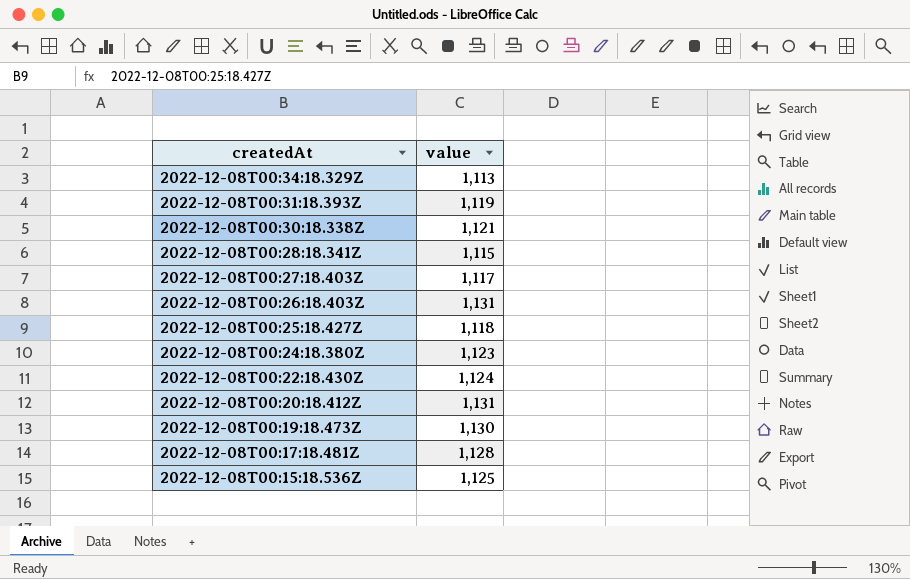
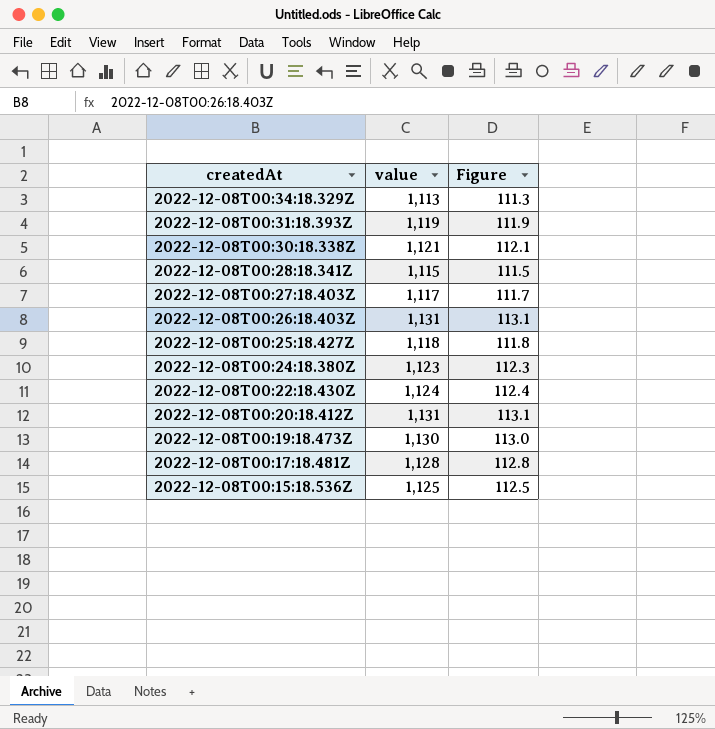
column Figure | formula: none -> [value] * 0.1

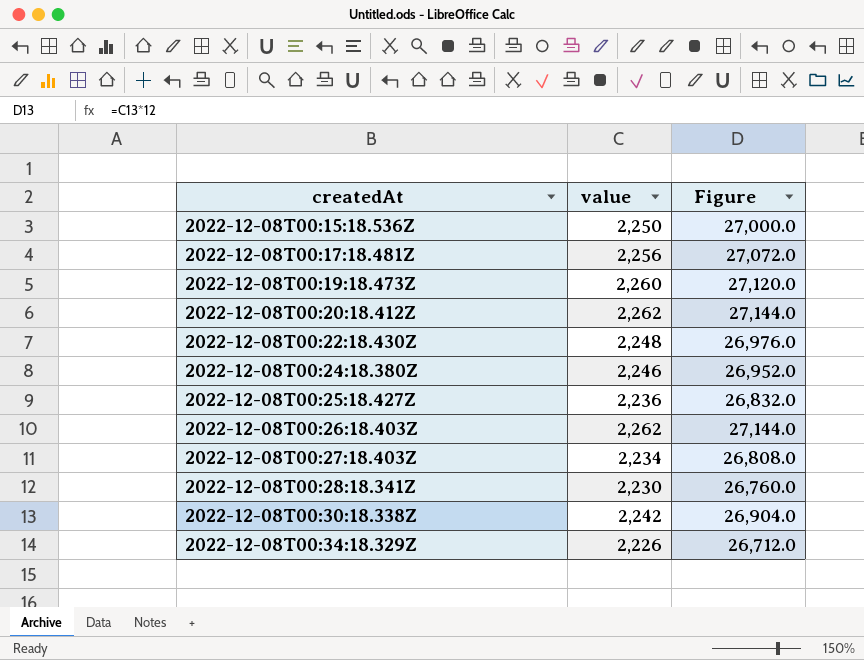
row order: createdAt descending -> createdAt ascending
column Figure | formula: [value] * 0.1 -> [value] * 12
row 2022-12-08T00:31:18.393Z: 1,119 | 111.9 -> none
2022-12-08T00:15:18.536Z | value: 1,125 -> 2,250
2022-12-08T00:17:18.481Z | value: 1,128 -> 2,256
2022-12-08T00:19:18.473Z | value: 1,130 -> 2,260
2022-12-08T00:20:18.412Z | value: 1,131 -> 2,262
2022-12-08T00:22:18.430Z | value: 1,124 -> 2,248
2022-12-08T00:24:18.380Z | value: 1,123 -> 2,246
2022-12-08T00:25:18.427Z | value: 1,118 -> 2,236
2022-12-08T00:26:18.403Z | value: 1,131 -> 2,262
2022-12-08T00:27:18.403Z | value: 1,117 -> 2,234
2022-12-08T00:28:18.341Z | value: 1,115 -> 2,230
2022-12-08T00:30:18.338Z | value: 1,121 -> 2,242
2022-12-08T00:34:18.329Z | value: 1,113 -> 2,226

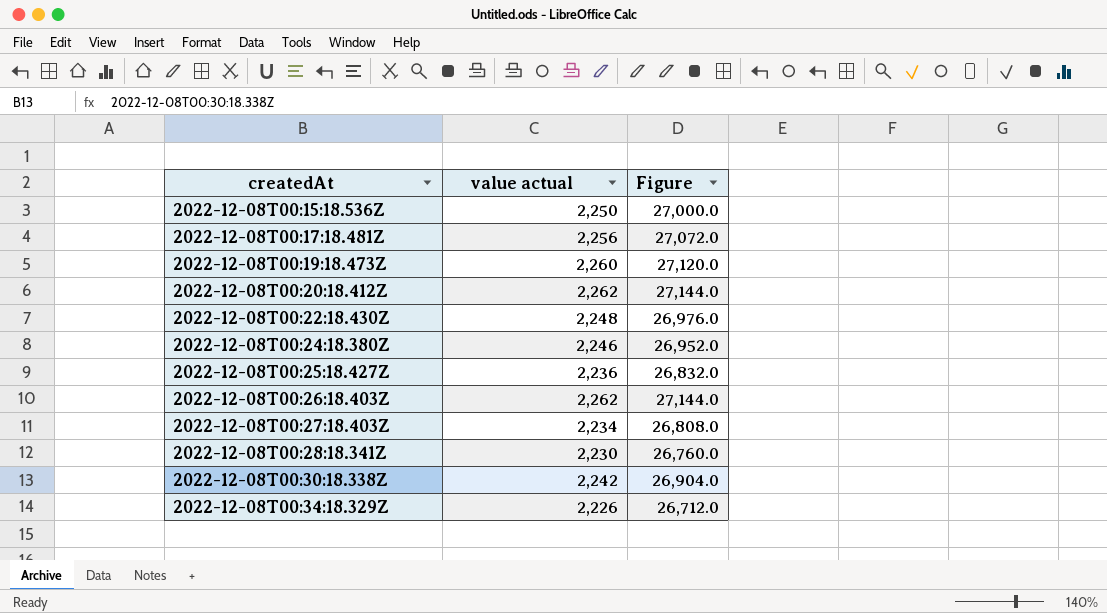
column name: value -> value actual

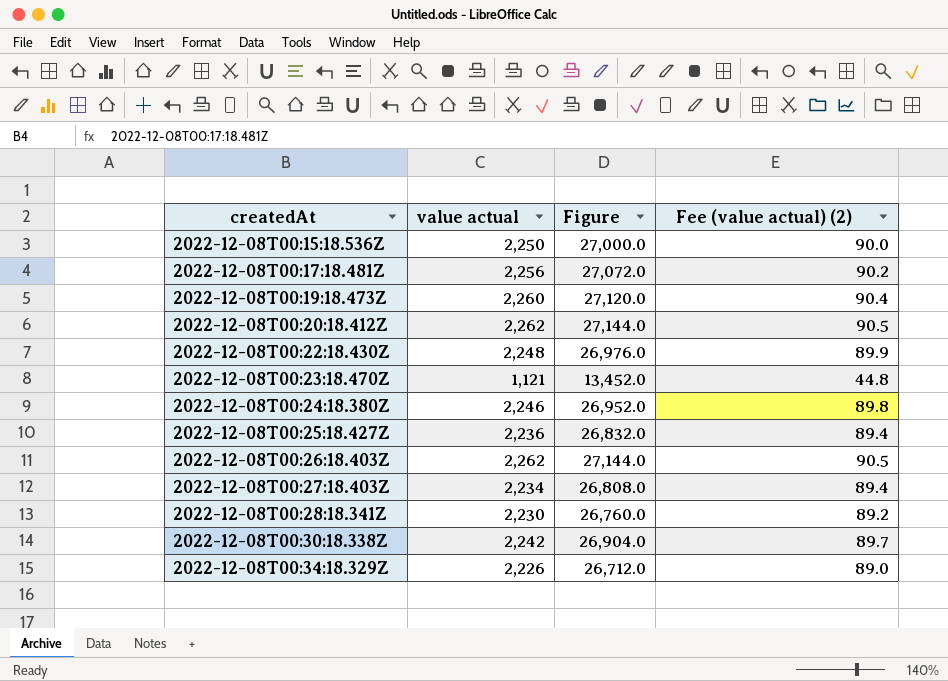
column Fee (value actual) (2) | formula: none -> [value actual] * 0.04
row 2022-12-08T00:23:18.470Z: none -> 1,121 | 13,452.0 | 44.8

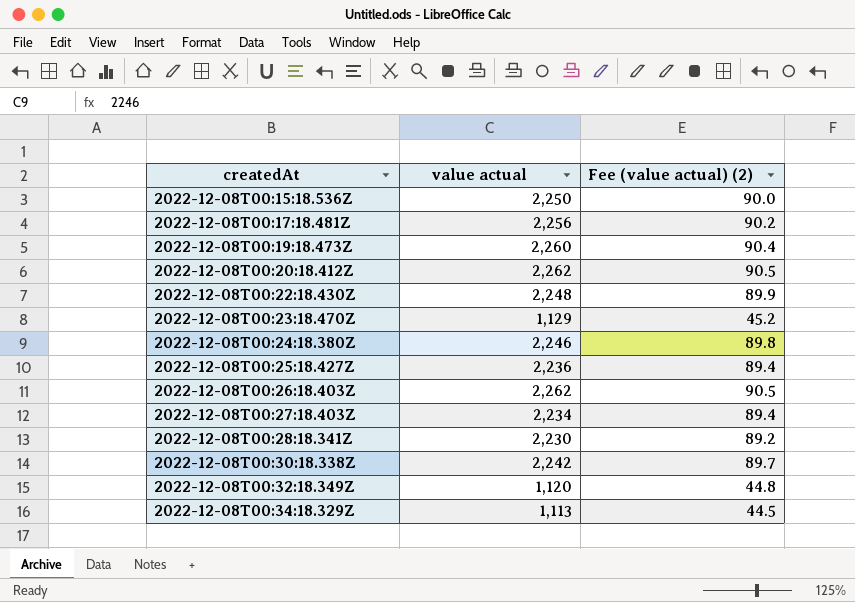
column Figure | formula: [value actual] * 12 -> none
2022-12-08T00:23:18.470Z | value actual: 1,121 -> 1,129
2022-12-08T00:23:18.470Z | Fee (value actual) (2): 44.8 -> 45.2
row 2022-12-08T00:32:18.349Z: none -> 1,120 | 44.8
2022-12-08T00:34:18.329Z | value actual: 2,226 -> 1,113
2022-12-08T00:34:18.329Z | Fee (value actual) (2): 89.0 -> 44.5

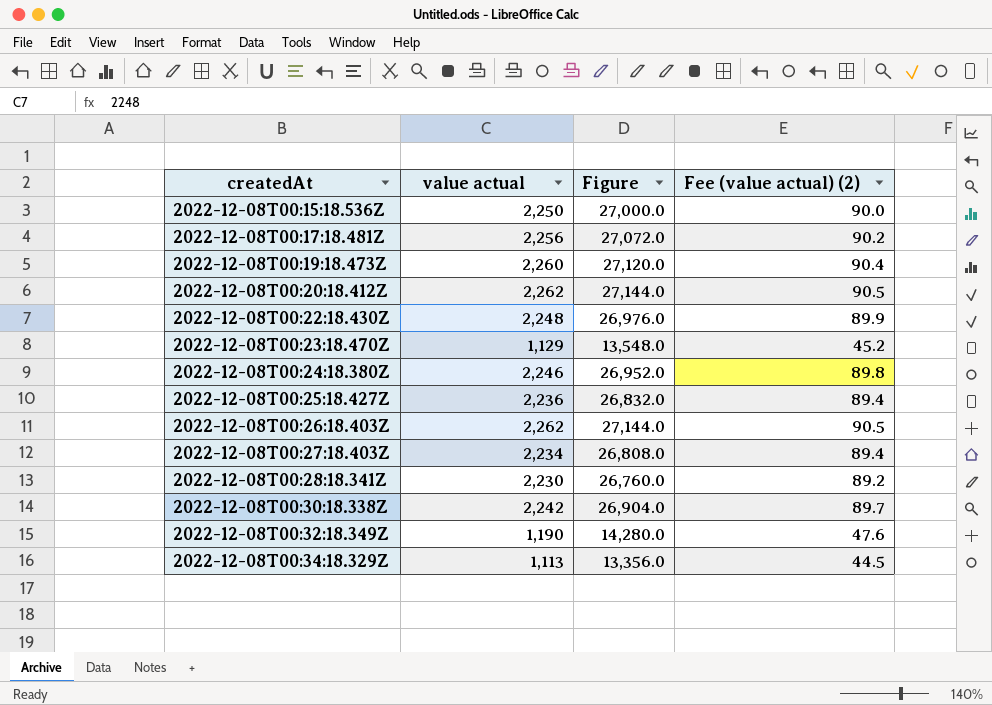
column Figure | formula: none -> [value actual] * 12
2022-12-08T00:32:18.349Z | value actual: 1,120 -> 1,190
2022-12-08T00:32:18.349Z | Fee (value actual) (2): 44.8 -> 47.6

